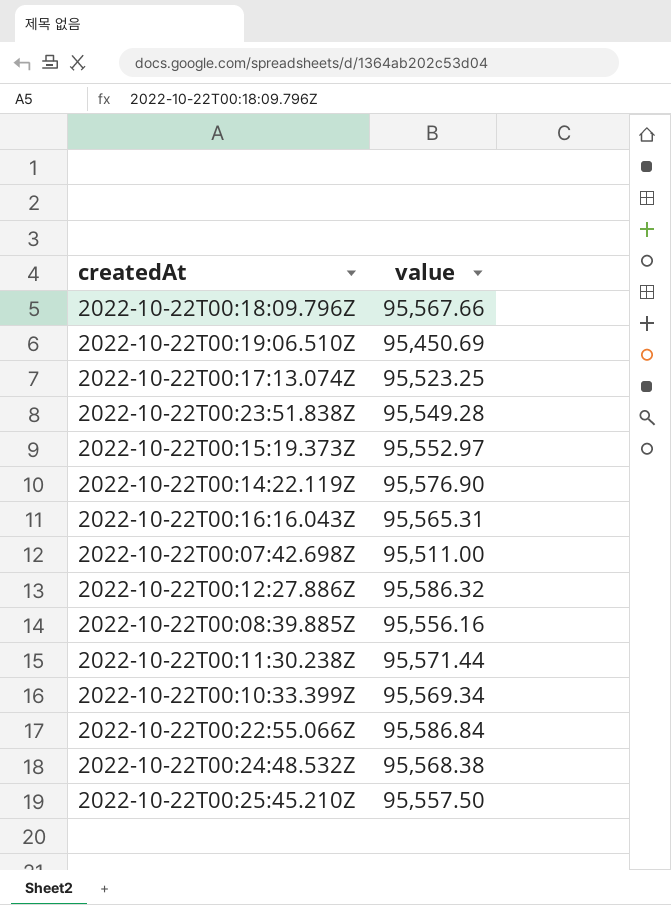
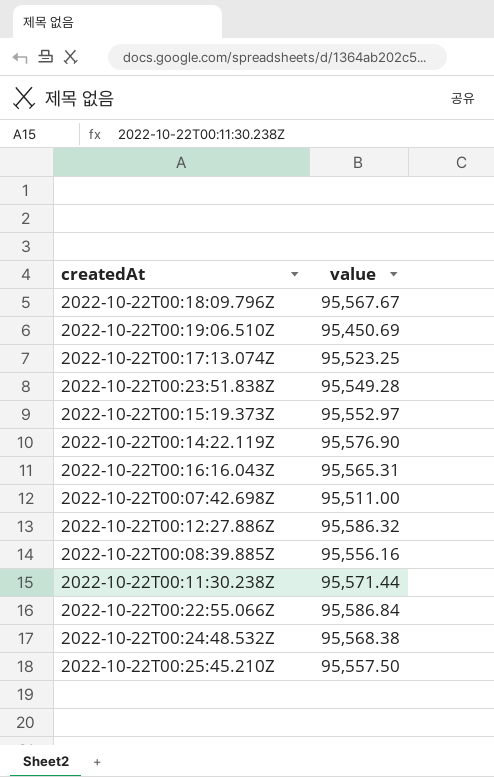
row 2022-10-22T00:10:33.399Z: 95,569.34 -> none
2022-10-22T00:18:09.796Z | value: 95,567.66 -> 95,567.67

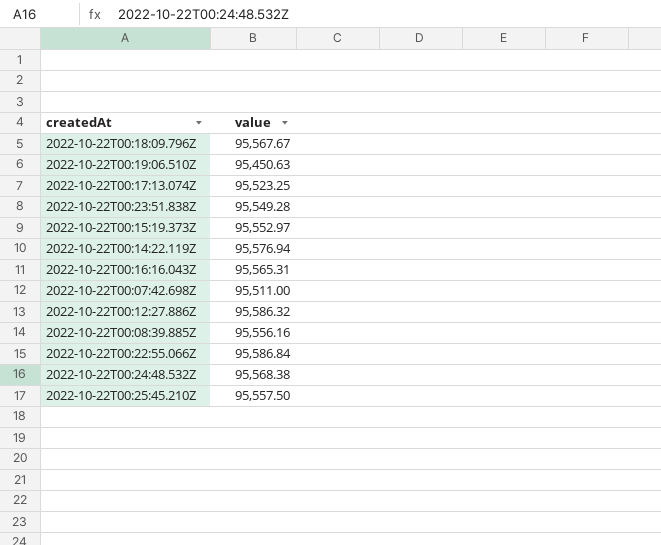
row 2022-10-22T00:11:30.238Z: 95,571.44 -> none
2022-10-22T00:19:06.510Z | value: 95,450.69 -> 95,450.63
2022-10-22T00:14:22.119Z | value: 95,576.90 -> 95,576.94

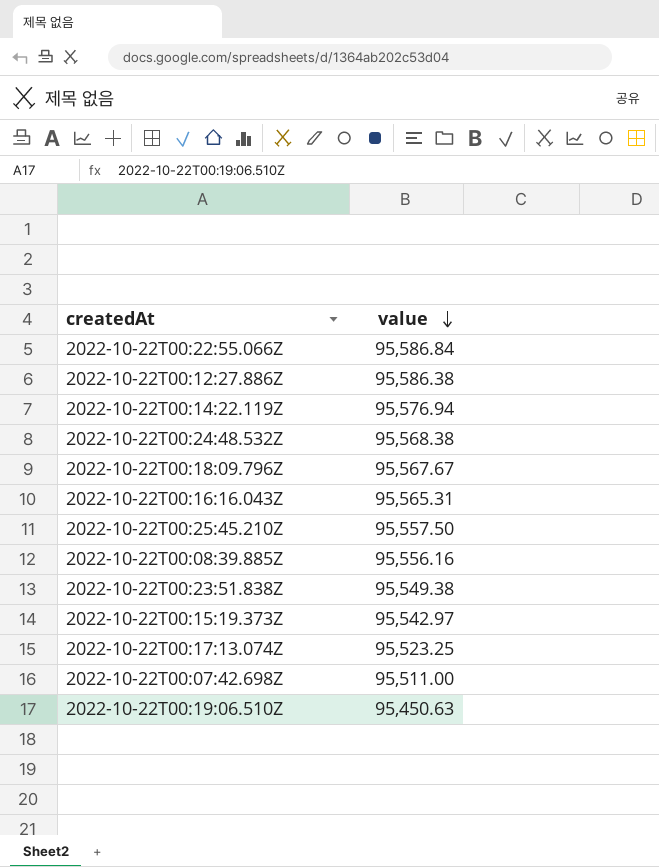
row order: none -> value descending
2022-10-22T00:12:27.886Z | value: 95,586.32 -> 95,586.38
2022-10-22T00:23:51.838Z | value: 95,549.28 -> 95,549.38
2022-10-22T00:15:19.373Z | value: 95,552.97 -> 95,542.97

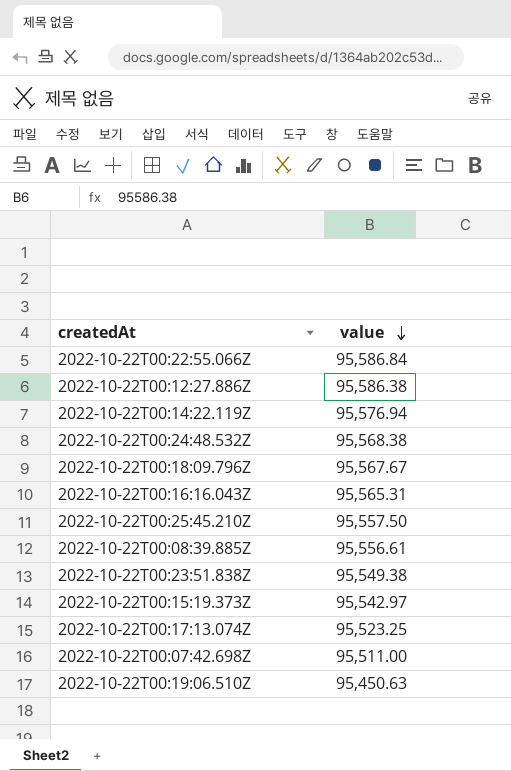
2022-10-22T00:08:39.885Z | value: 95,556.16 -> 95,556.61

